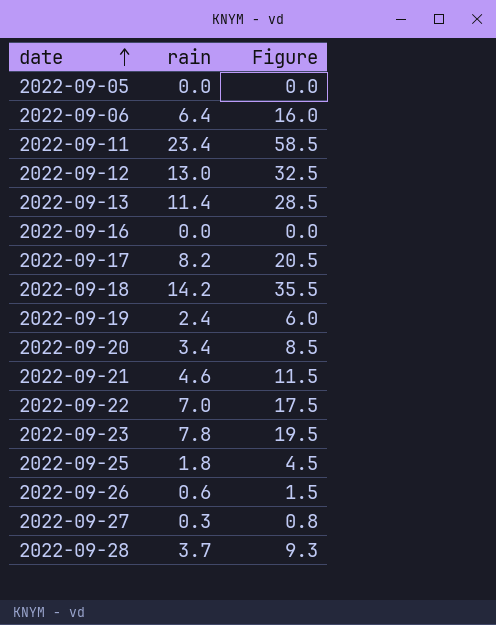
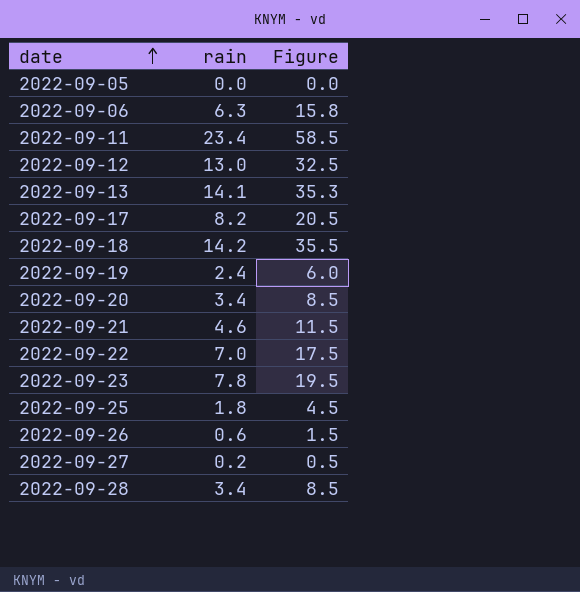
row 2022-09-16: 0.0 | 0.0 -> none
2022-09-06 | rain: 6.4 -> 6.3
2022-09-06 | Figure: 16.0 -> 15.8
2022-09-13 | rain: 11.4 -> 14.1
2022-09-13 | Figure: 28.5 -> 35.3
2022-09-27 | rain: 0.3 -> 0.2
2022-09-27 | Figure: 0.8 -> 0.5
2022-09-28 | rain: 3.7 -> 3.4
2022-09-28 | Figure: 9.3 -> 8.5

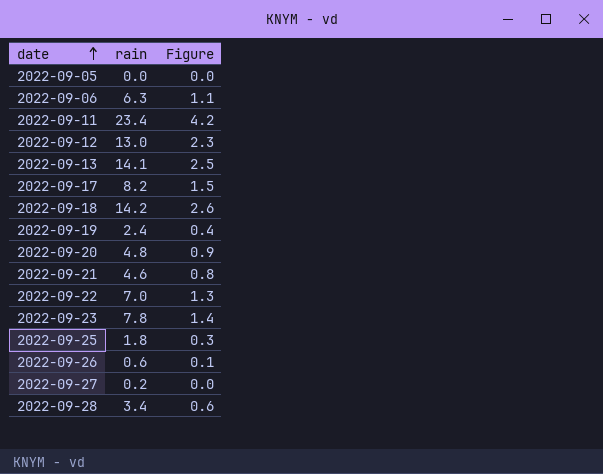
column Figure | formula: [rain] * 2.5 -> [rain] * 0.18
2022-09-20 | rain: 3.4 -> 4.8

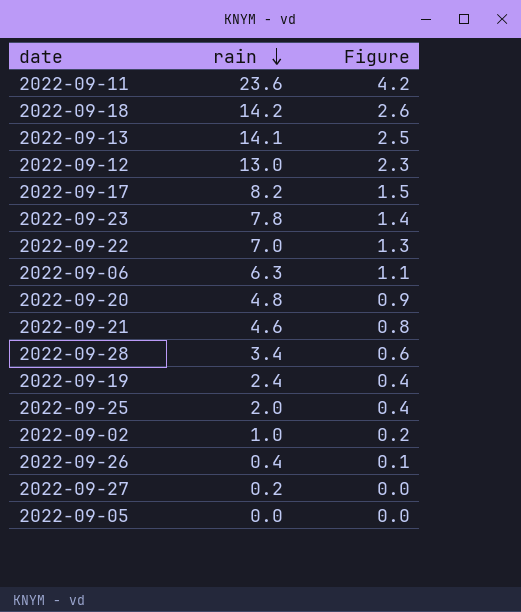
row order: date ascending -> rain descending
2022-09-11 | rain: 23.4 -> 23.6
2022-09-25 | rain: 1.8 -> 2.0
2022-09-25 | Figure: 0.3 -> 0.4
row 2022-09-02: none -> 1.0 | 0.2
2022-09-26 | rain: 0.6 -> 0.4

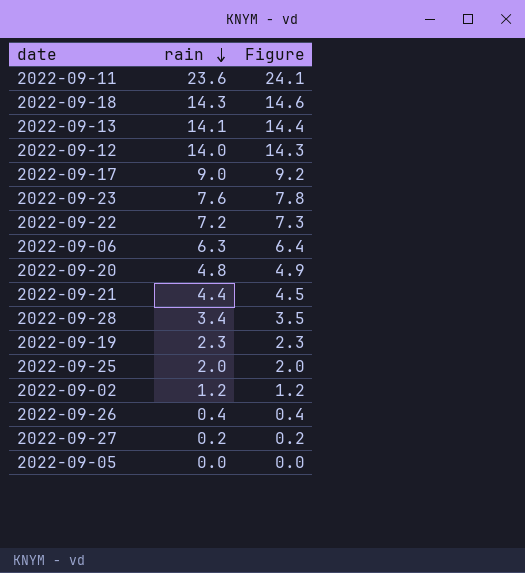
column Figure | formula: [rain] * 0.18 -> [rain] * 1.02
2022-09-18 | rain: 14.2 -> 14.3
2022-09-12 | rain: 13.0 -> 14.0
2022-09-17 | rain: 8.2 -> 9.0
2022-09-23 | rain: 7.8 -> 7.6
2022-09-22 | rain: 7.0 -> 7.2
2022-09-21 | rain: 4.6 -> 4.4
2022-09-19 | rain: 2.4 -> 2.3
2022-09-02 | rain: 1.0 -> 1.2

